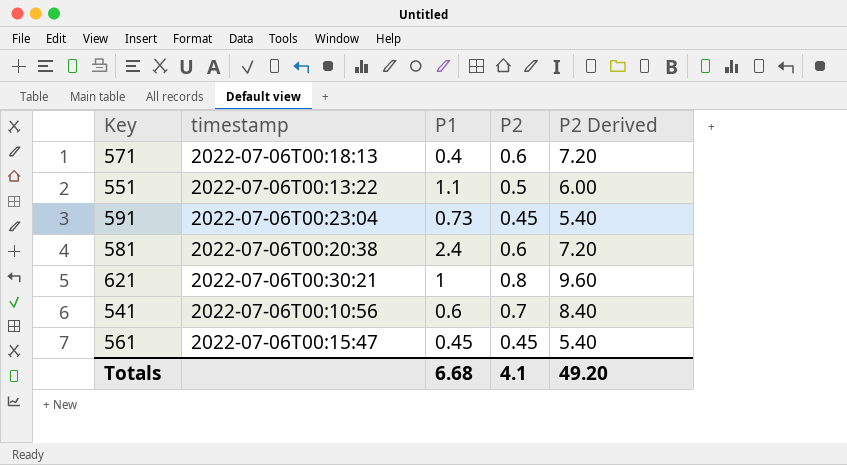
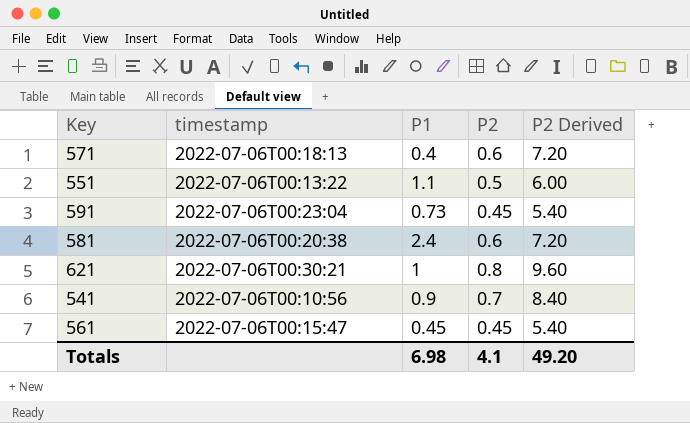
541 | P1: 0.6 -> 0.9
Totals | P1: 6.68 -> 6.98

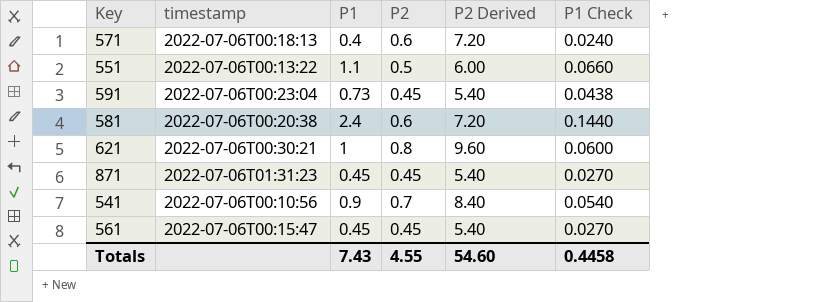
column P1 Check | formula: none -> [P1] * 0.06
row 871: none -> 2022-07-06T01:31:23 | 0.45 | 0.45 | 5.40 | 0.0270
Totals | P1: 6.98 -> 7.43
Totals | P2: 4.1 -> 4.55
Totals | P2 Derived: 49.20 -> 54.60

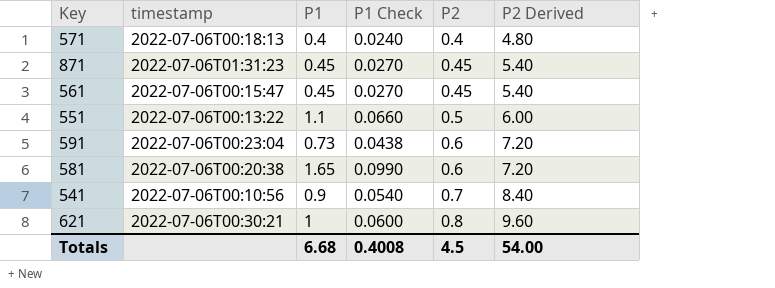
row order: none -> P2 ascending
column P1 Check | position: 6 -> 4
571 | P2: 0.6 -> 0.4
571 | P2 Derived: 7.20 -> 4.80
591 | P2: 0.45 -> 0.6
591 | P2 Derived: 5.40 -> 7.20
581 | P1: 2.4 -> 1.65
581 | P1 Check: 0.1440 -> 0.0990
Totals | P1: 7.43 -> 6.68
Totals | P1 Check: 0.4458 -> 0.4008
Totals | P2: 4.55 -> 4.5
Totals | P2 Derived: 54.60 -> 54.00

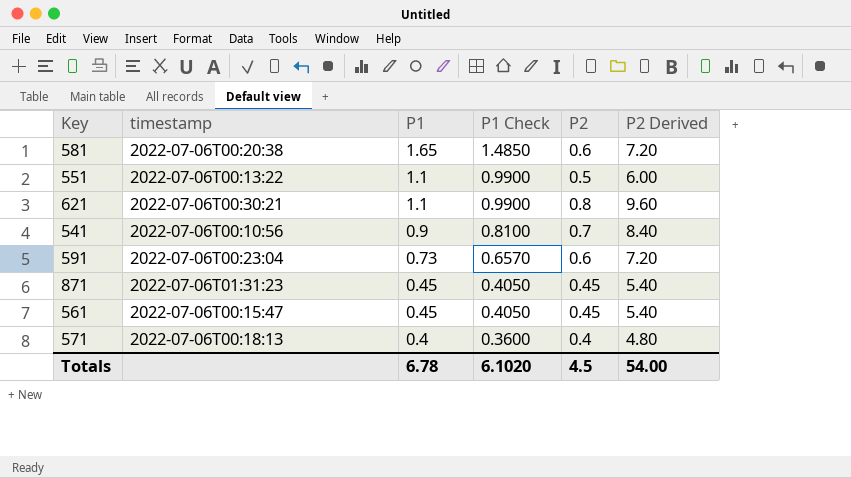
row order: P2 ascending -> P1 descending
column P1 Check | formula: [P1] * 0.06 -> [P1] * 0.9
621 | P1: 1 -> 1.1
Totals | P1: 6.68 -> 6.78
Totals | P1 Check: 0.4008 -> 6.1020

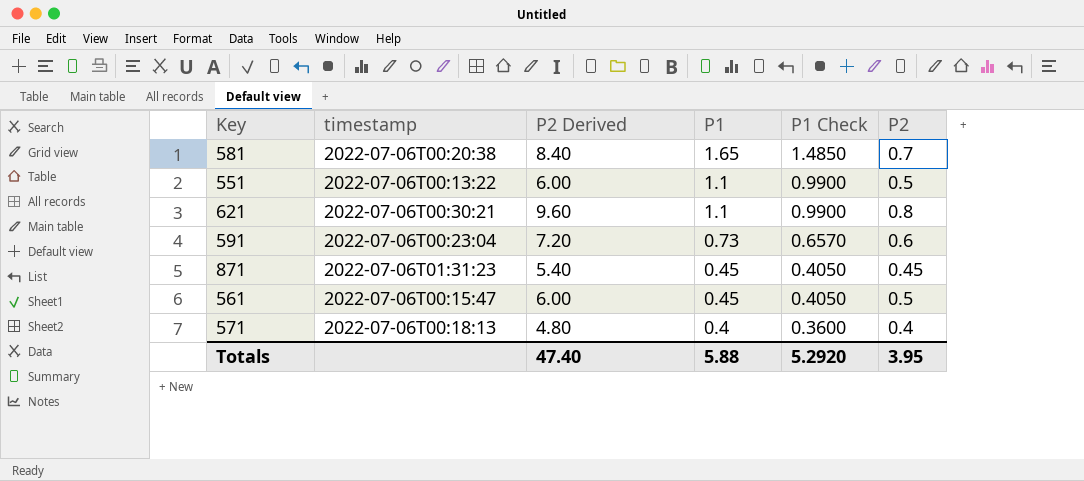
column P2 Derived | position: 6 -> 3
row 541: 2022-07-06T00:10:56 | 0.9 | 0.8100 | 0.7 | 8.40 -> none
581 | P2 Derived: 7.20 -> 8.40
581 | P2: 0.6 -> 0.7
561 | P2 Derived: 5.40 -> 6.00
561 | P2: 0.45 -> 0.5
Totals | P2 Derived: 54.00 -> 47.40
Totals | P1: 6.78 -> 5.88
Totals | P1 Check: 6.1020 -> 5.2920
Totals | P2: 4.5 -> 3.95

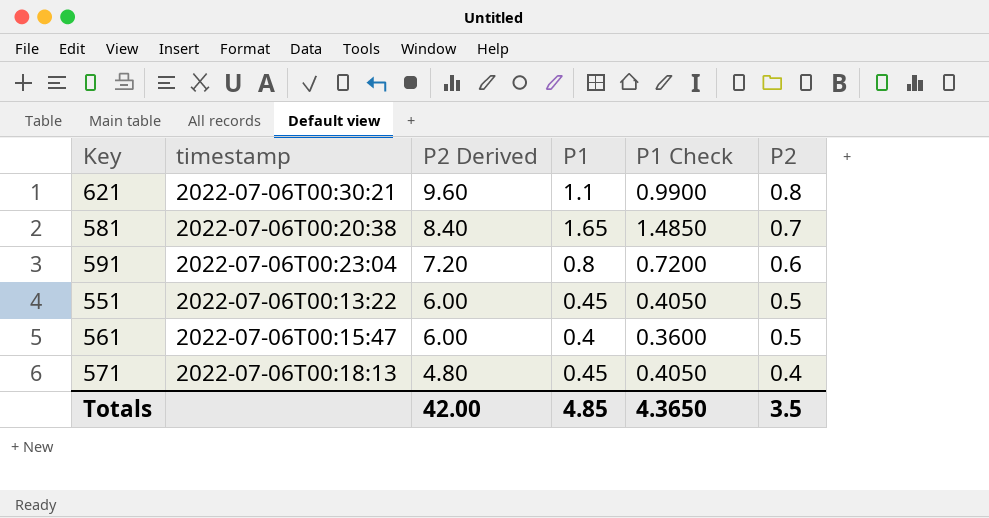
row order: P1 descending -> P2 Derived descending
row 871: 2022-07-06T01:31:23 | 5.40 | 0.45 | 0.4050 | 0.45 -> none
591 | P1: 0.73 -> 0.8
591 | P1 Check: 0.6570 -> 0.7200
551 | P1: 1.1 -> 0.45
551 | P1 Check: 0.9900 -> 0.4050
561 | P1: 0.45 -> 0.4
561 | P1 Check: 0.4050 -> 0.3600
571 | P1: 0.4 -> 0.45
571 | P1 Check: 0.3600 -> 0.4050
Totals | P2 Derived: 47.40 -> 42.00
Totals | P1: 5.88 -> 4.85
Totals | P1 Check: 5.2920 -> 4.3650
Totals | P2: 3.95 -> 3.5

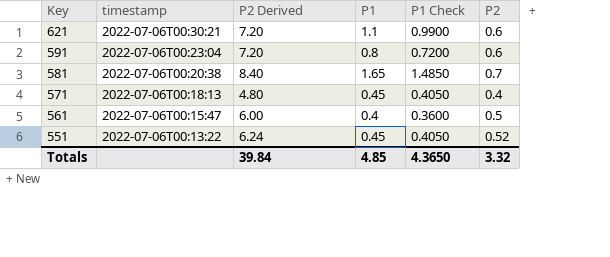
row order: P2 Derived descending -> Key descending
621 | P2 Derived: 9.60 -> 7.20
621 | P2: 0.8 -> 0.6
551 | P2 Derived: 6.00 -> 6.24
551 | P2: 0.5 -> 0.52
Totals | P2 Derived: 42.00 -> 39.84
Totals | P2: 3.5 -> 3.32

